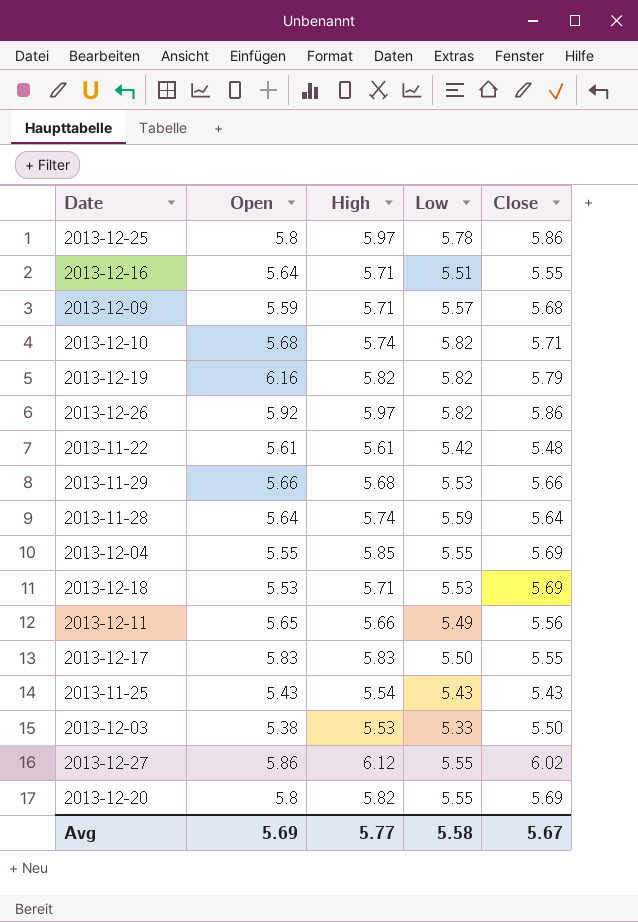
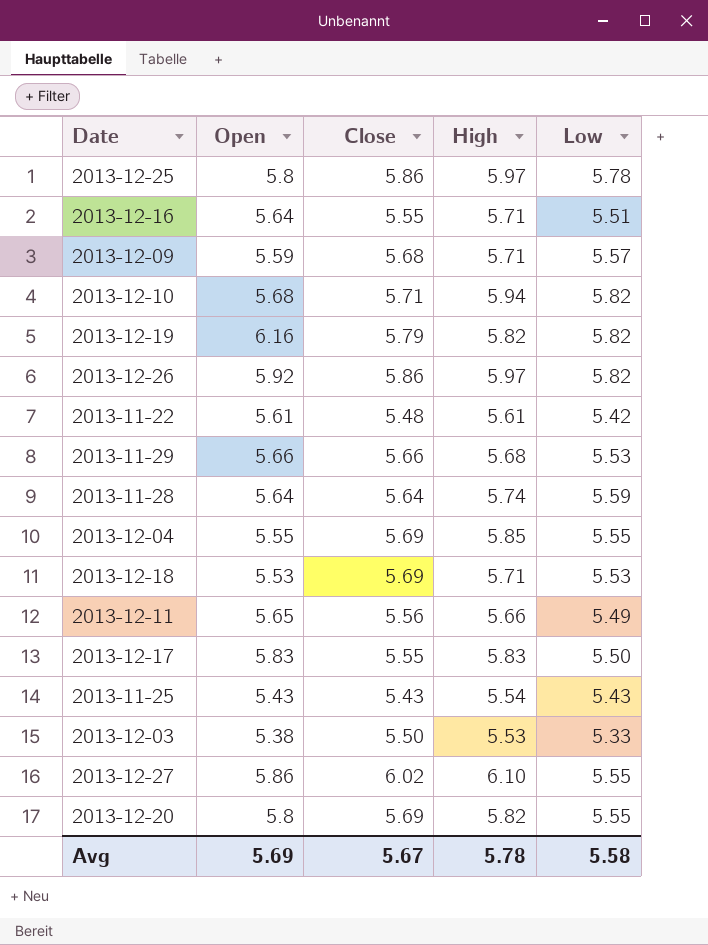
column Close | position: 5 -> 3
2013-12-10 | High: 5.74 -> 5.94
2013-12-27 | High: 6.12 -> 6.10
Avg | High: 5.77 -> 5.78

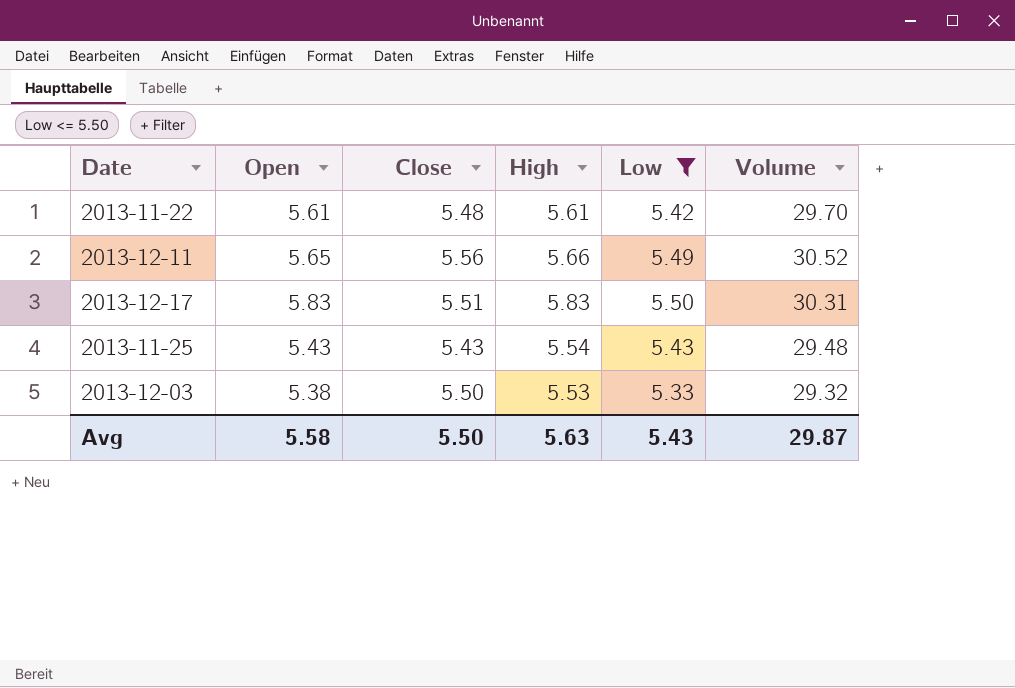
filter: none -> Low <= 5.50
column Volume | formula: none -> [Close] * [Low]
2013-12-17 | Close: 5.55 -> 5.51
Avg | Open: 5.69 -> 5.58
Avg | Close: 5.67 -> 5.50
Avg | High: 5.78 -> 5.63
Avg | Low: 5.58 -> 5.43

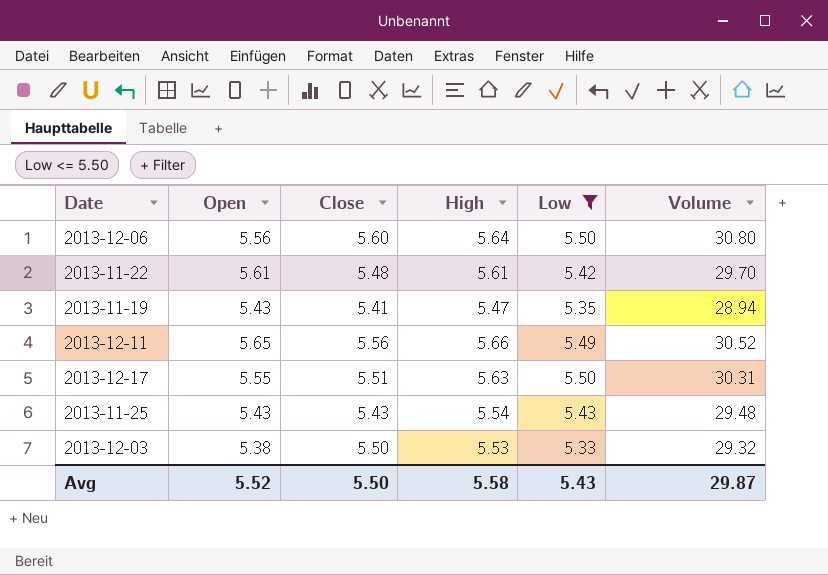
row 2013-12-06: none -> 5.56 | 5.60 | 5.64 | 5.50 | 30.80
row 2013-11-19: none -> 5.43 | 5.41 | 5.47 | 5.35 | 28.94
2013-12-17 | Open: 5.83 -> 5.55
2013-12-17 | High: 5.83 -> 5.63
Avg | Open: 5.58 -> 5.52
Avg | High: 5.63 -> 5.58

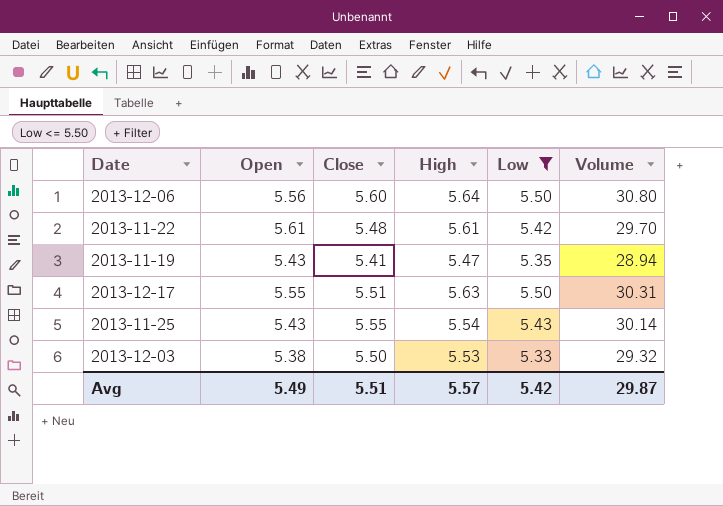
row 2013-12-11: 5.65 | 5.56 | 5.66 | 5.49 | 30.52 -> none
2013-11-25 | Close: 5.43 -> 5.55
2013-11-25 | Volume: 29.48 -> 30.14
Avg | Open: 5.52 -> 5.49
Avg | Close: 5.50 -> 5.51
Avg | High: 5.58 -> 5.57
Avg | Low: 5.43 -> 5.42

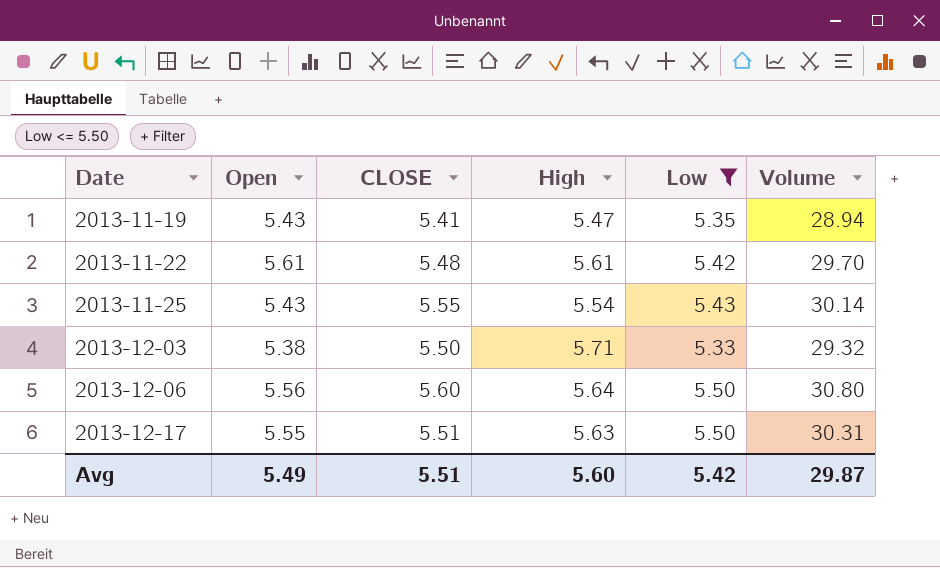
row order: none -> Date ascending
column name: Close -> CLOSE
2013-12-03 | High: 5.53 -> 5.71
Avg | High: 5.57 -> 5.60

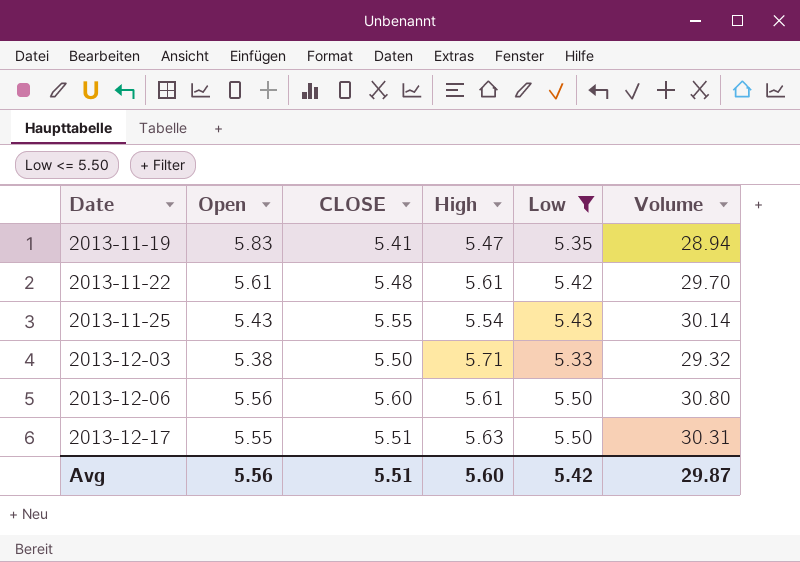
2013-11-19 | Open: 5.43 -> 5.83
2013-12-06 | High: 5.64 -> 5.61
Avg | Open: 5.49 -> 5.56

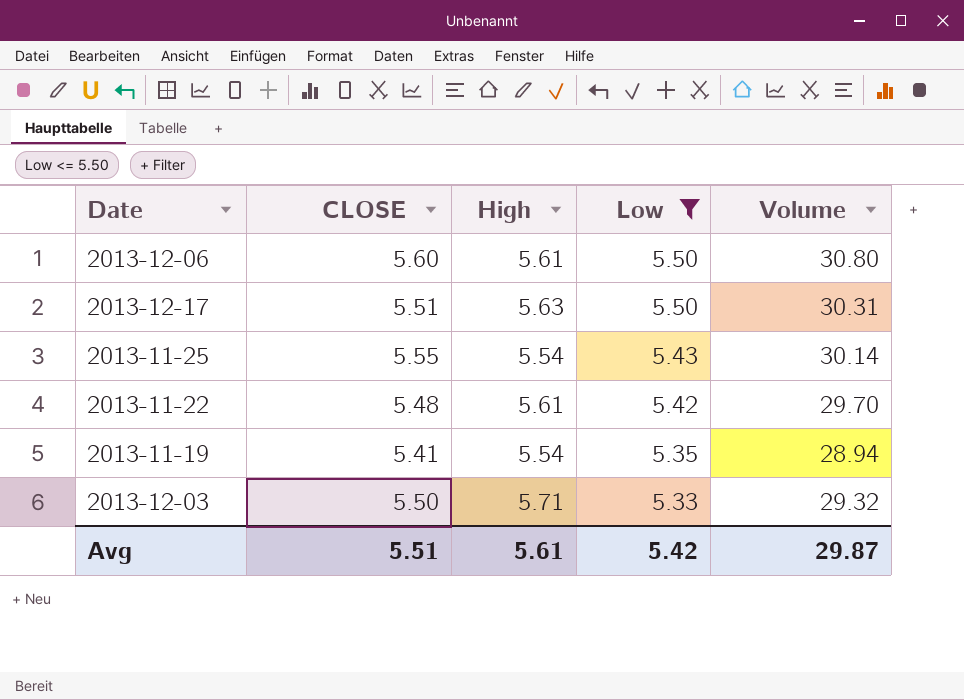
row order: Date ascending -> Low descending
column Open | position: 2 -> none
2013-11-19 | High: 5.47 -> 5.54
Avg | High: 5.60 -> 5.61

